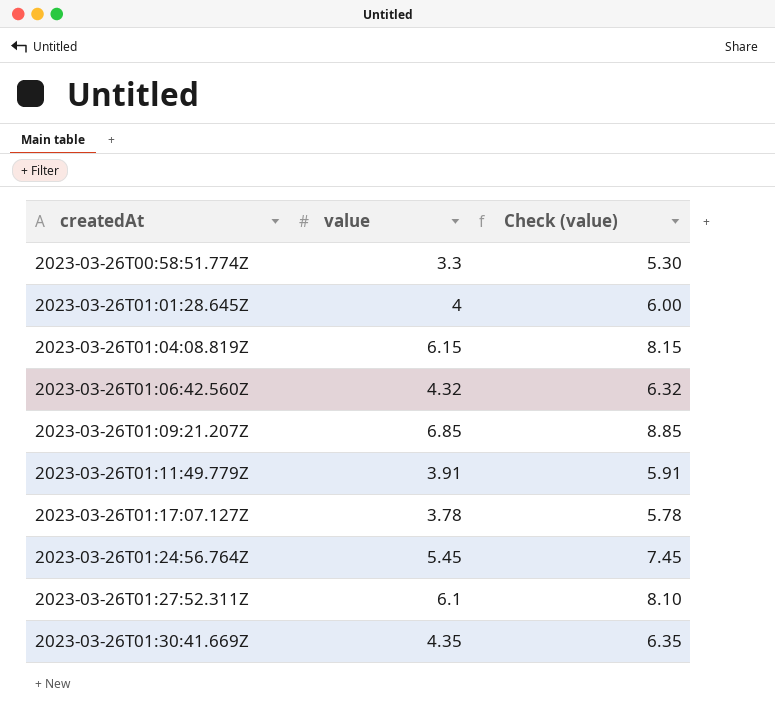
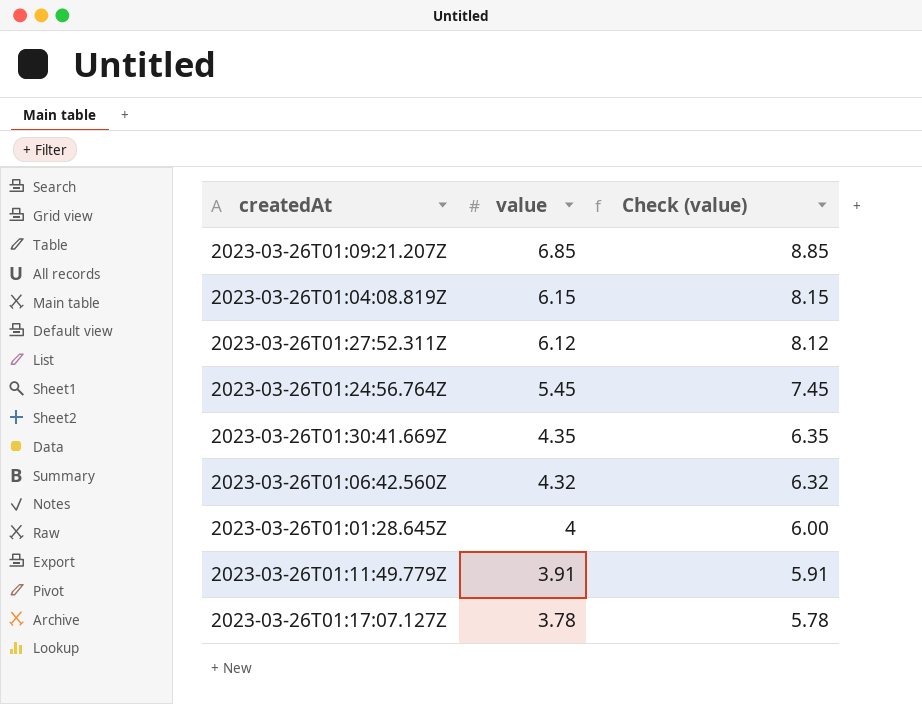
row order: createdAt ascending -> value descending
row 2023-03-26T00:58:51.774Z: 3.3 | 5.30 -> none
2023-03-26T01:27:52.311Z | value: 6.1 -> 6.12
2023-03-26T01:27:52.311Z | Check (value): 8.10 -> 8.12

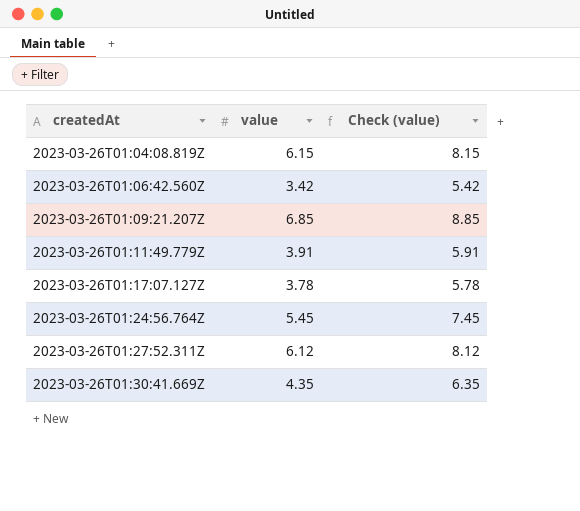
row order: value descending -> createdAt ascending
row 2023-03-26T01:01:28.645Z: 4 | 6.00 -> none
2023-03-26T01:06:42.560Z | value: 4.32 -> 3.42
2023-03-26T01:06:42.560Z | Check (value): 6.32 -> 5.42

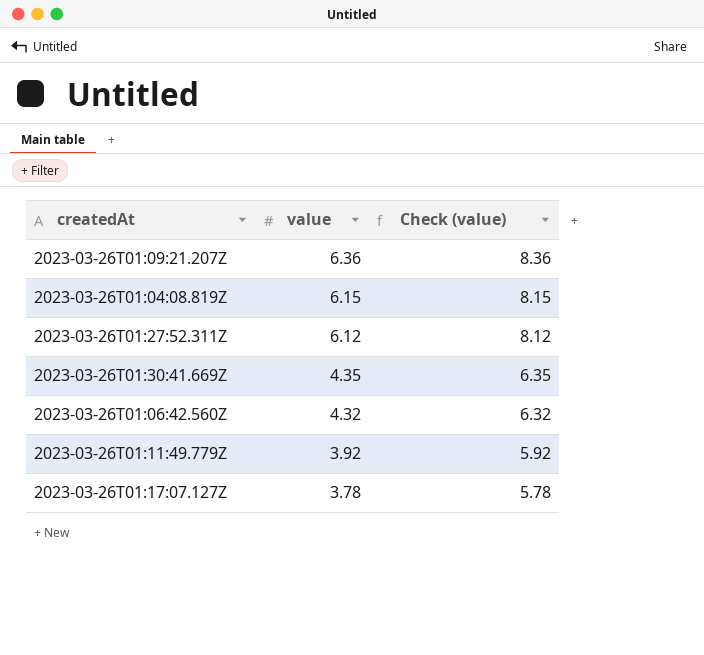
row order: createdAt ascending -> value descending
row 2023-03-26T01:24:56.764Z: 5.45 | 7.45 -> none
2023-03-26T01:09:21.207Z | value: 6.85 -> 6.36
2023-03-26T01:09:21.207Z | Check (value): 8.85 -> 8.36
2023-03-26T01:06:42.560Z | value: 3.42 -> 4.32
2023-03-26T01:06:42.560Z | Check (value): 5.42 -> 6.32
2023-03-26T01:11:49.779Z | value: 3.91 -> 3.92
2023-03-26T01:11:49.779Z | Check (value): 5.91 -> 5.92

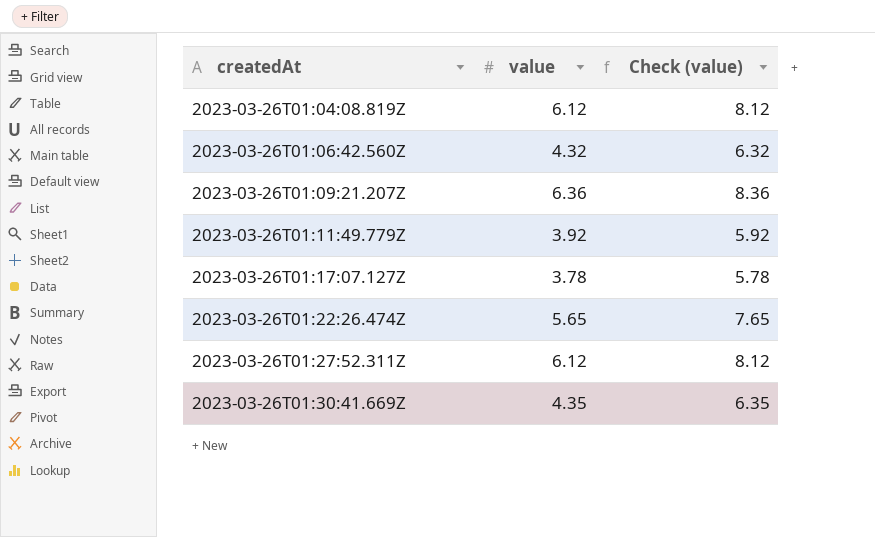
row order: value descending -> createdAt ascending
2023-03-26T01:04:08.819Z | value: 6.15 -> 6.12
2023-03-26T01:04:08.819Z | Check (value): 8.15 -> 8.12
row 2023-03-26T01:22:26.474Z: none -> 5.65 | 7.65

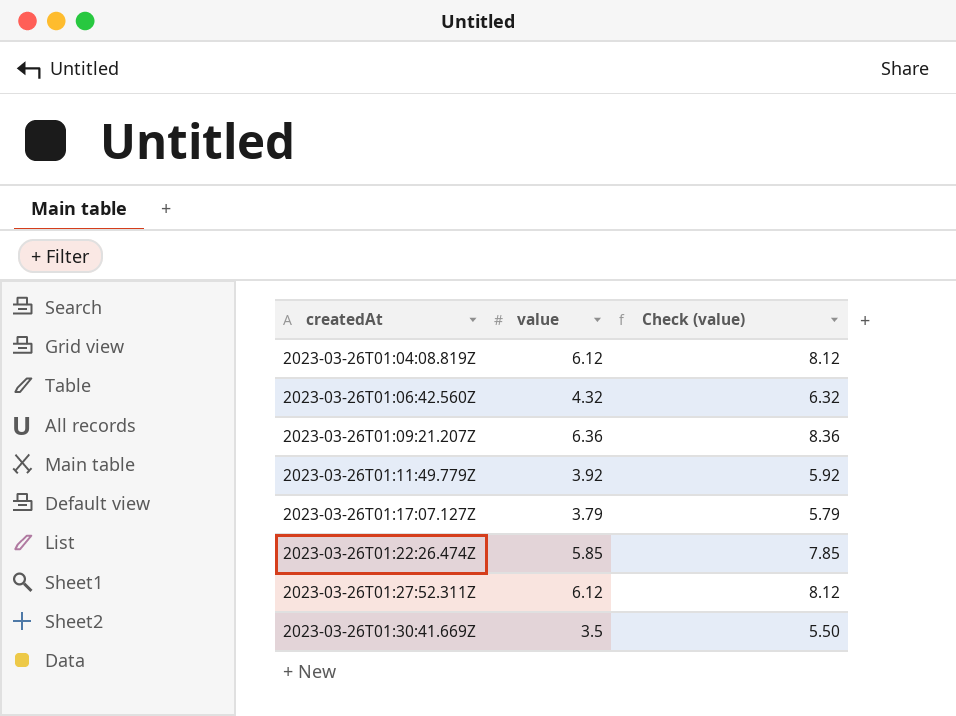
2023-03-26T01:17:07.127Z | value: 3.78 -> 3.79
2023-03-26T01:17:07.127Z | Check (value): 5.78 -> 5.79
2023-03-26T01:22:26.474Z | value: 5.65 -> 5.85
2023-03-26T01:22:26.474Z | Check (value): 7.65 -> 7.85
2023-03-26T01:30:41.669Z | value: 4.35 -> 3.5
2023-03-26T01:30:41.669Z | Check (value): 6.35 -> 5.50

